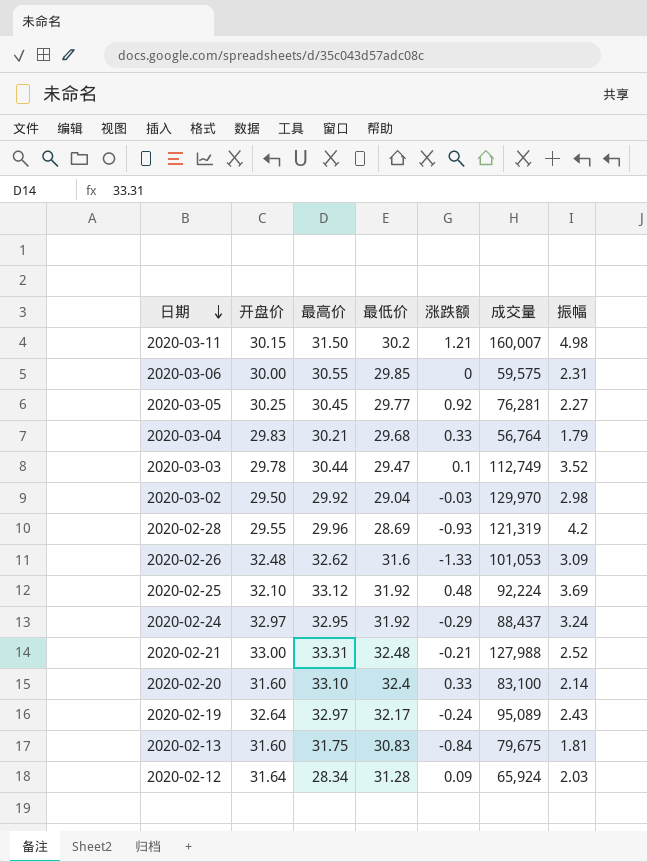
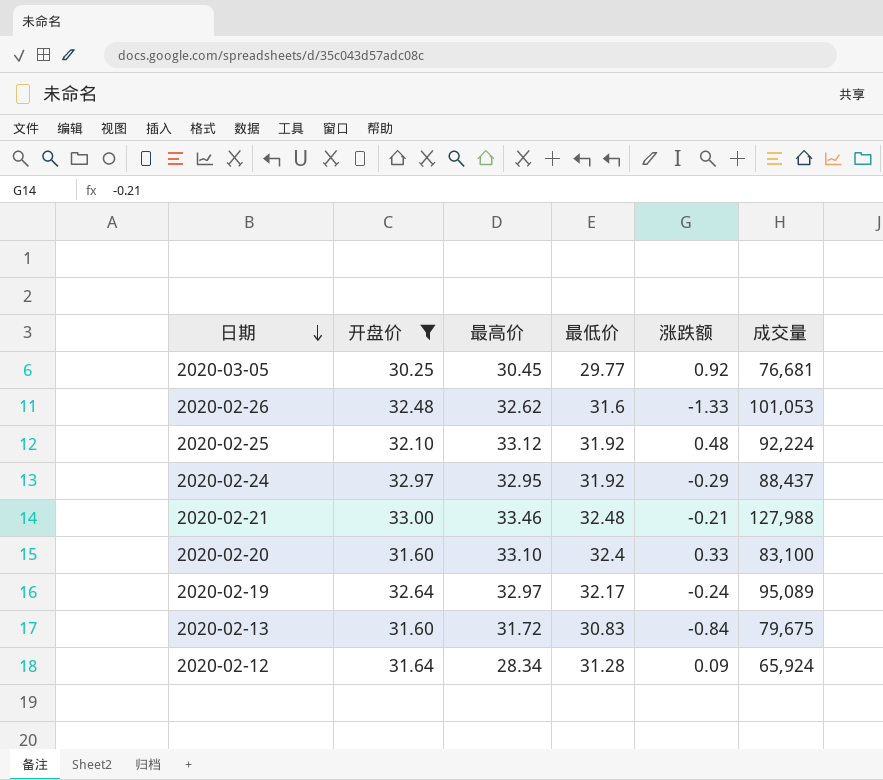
filter: none -> 开盘价 >= 30.25
column 振幅 | position: 7 -> none
2020-03-05 | 成交量: 76,281 -> 76,681
2020-02-21 | 最高价: 33.31 -> 33.46
2020-02-13 | 最高价: 31.75 -> 31.72

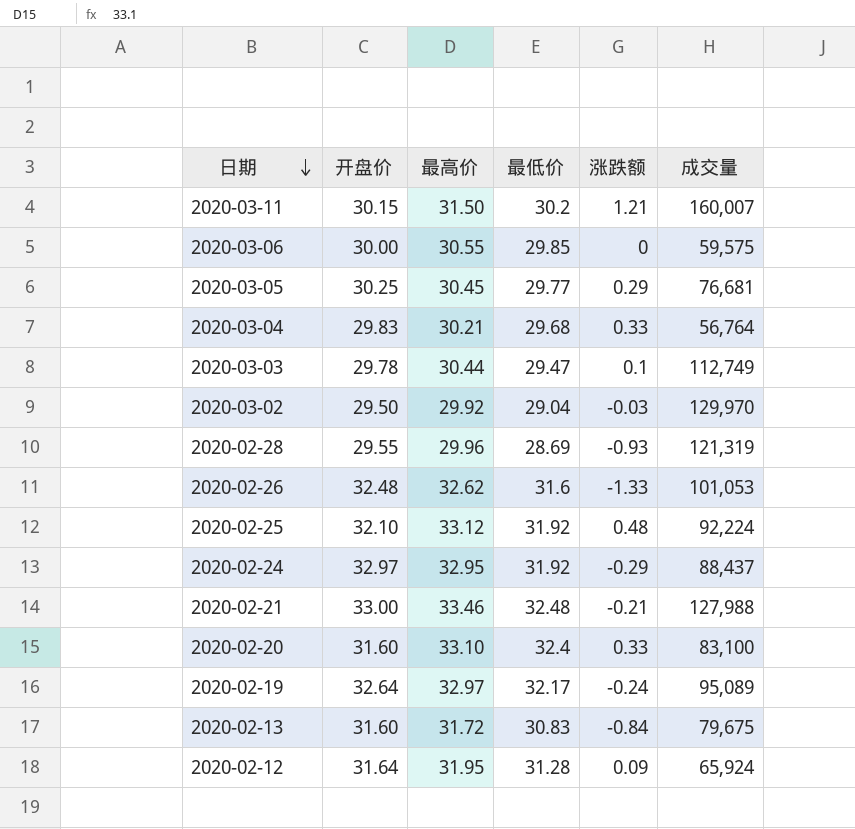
filter: 开盘价 >= 30.25 -> none
2020-03-05 | 涨跌额: 0.92 -> 0.29
2020-02-12 | 最高价: 28.34 -> 31.95

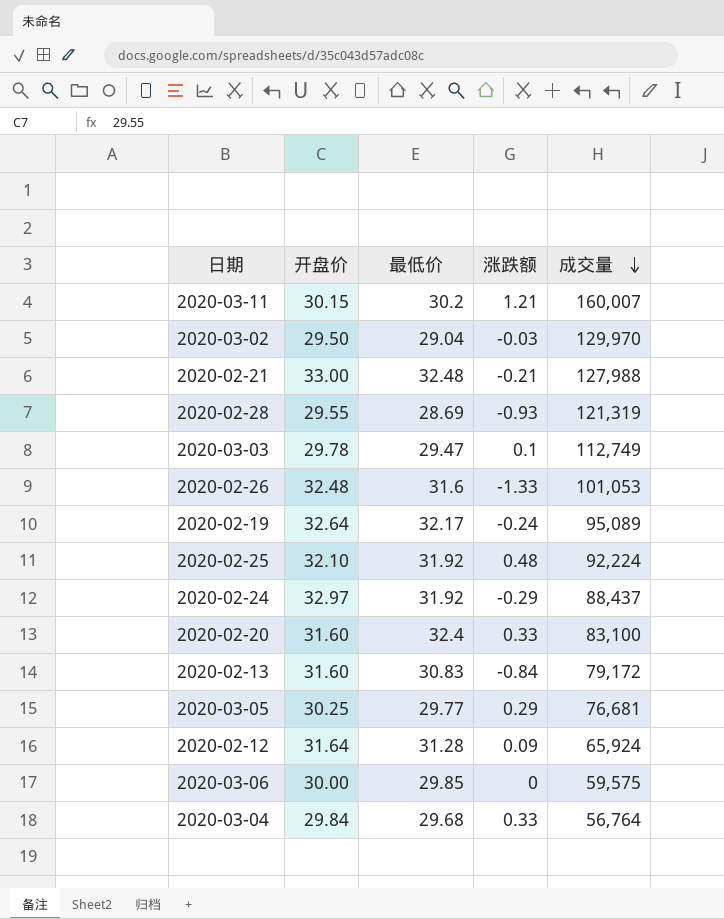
row order: 日期 descending -> 成交量 descending
column 最高价 | position: 3 -> none
2020-02-13 | 成交量: 79,675 -> 79,172
2020-03-04 | 开盘价: 29.83 -> 29.84

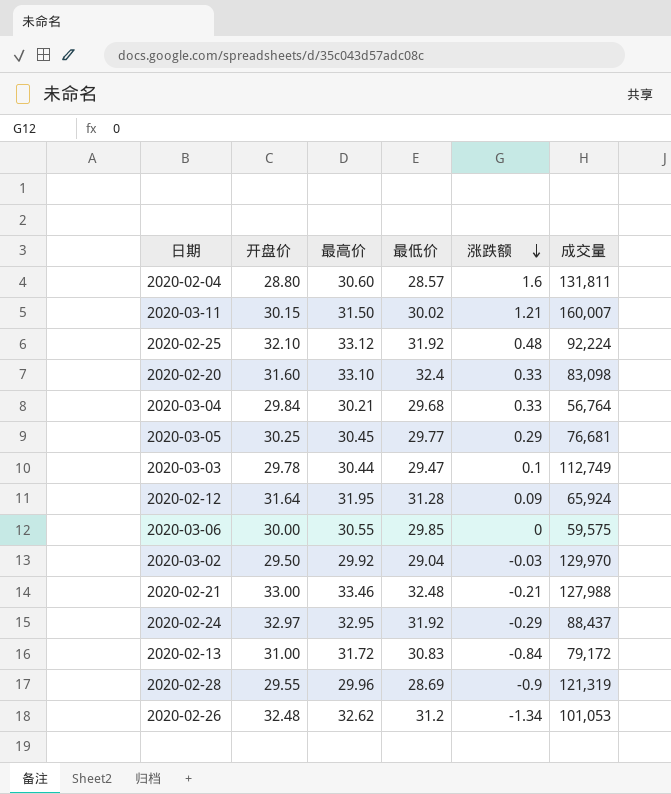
row order: 成交量 descending -> 涨跌额 descending
column 最高价 | position: none -> 3
row 2020-02-19: 32.64 | 32.17 | -0.24 | 95,089 -> none
row 2020-02-04: none -> 28.80 | 30.60 | 28.57 | 1.6 | 131,811
2020-03-11 | 最低价: 30.2 -> 30.02
2020-02-20 | 成交量: 83,100 -> 83,098
2020-02-13 | 开盘价: 31.60 -> 31.00
2020-02-28 | 涨跌额: -0.93 -> -0.9
2020-02-26 | 最低价: 31.6 -> 31.2
2020-02-26 | 涨跌额: -1.33 -> -1.34

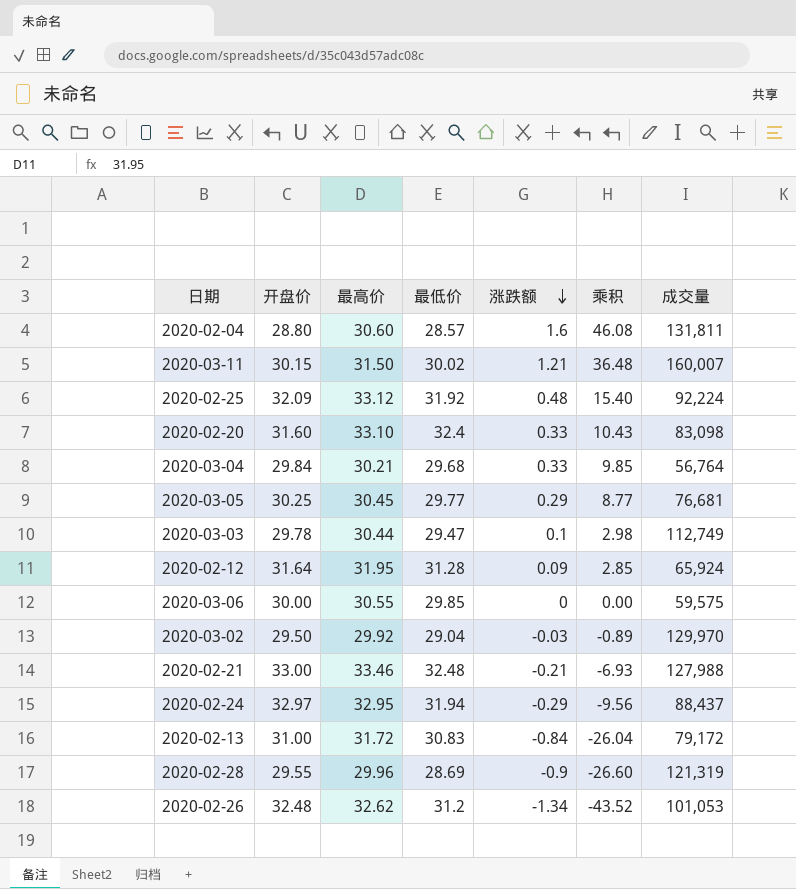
column 乘积 | formula: none -> [开盘价] * [涨跌额]
2020-02-25 | 开盘价: 32.10 -> 32.09
2020-02-24 | 最低价: 31.92 -> 31.94

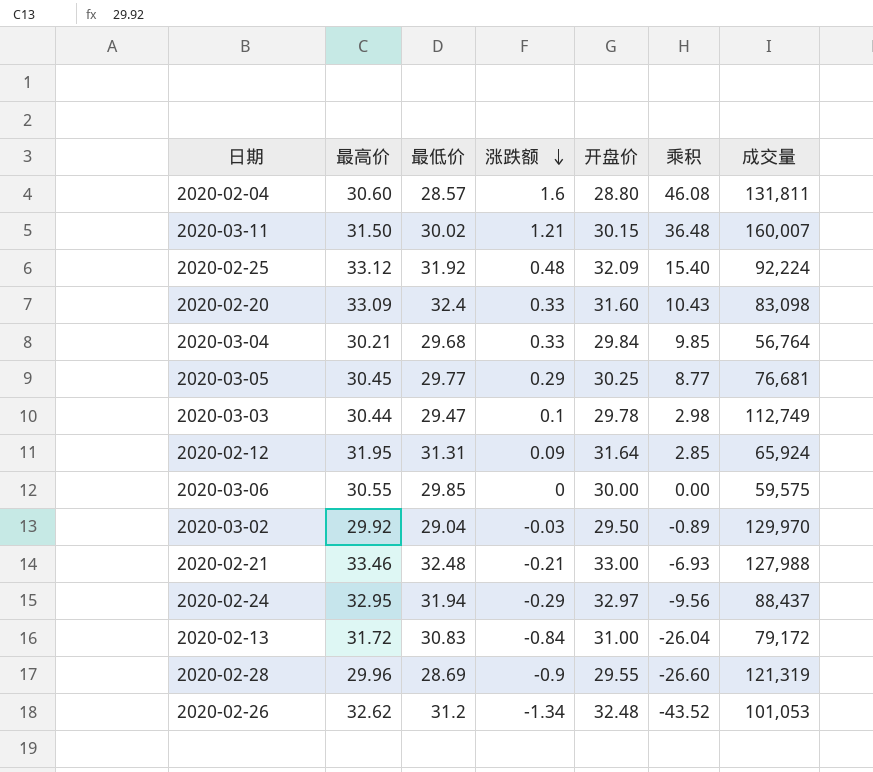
column 开盘价 | position: 2 -> 5
2020-02-20 | 最高价: 33.10 -> 33.09
2020-02-12 | 最低价: 31.28 -> 31.31

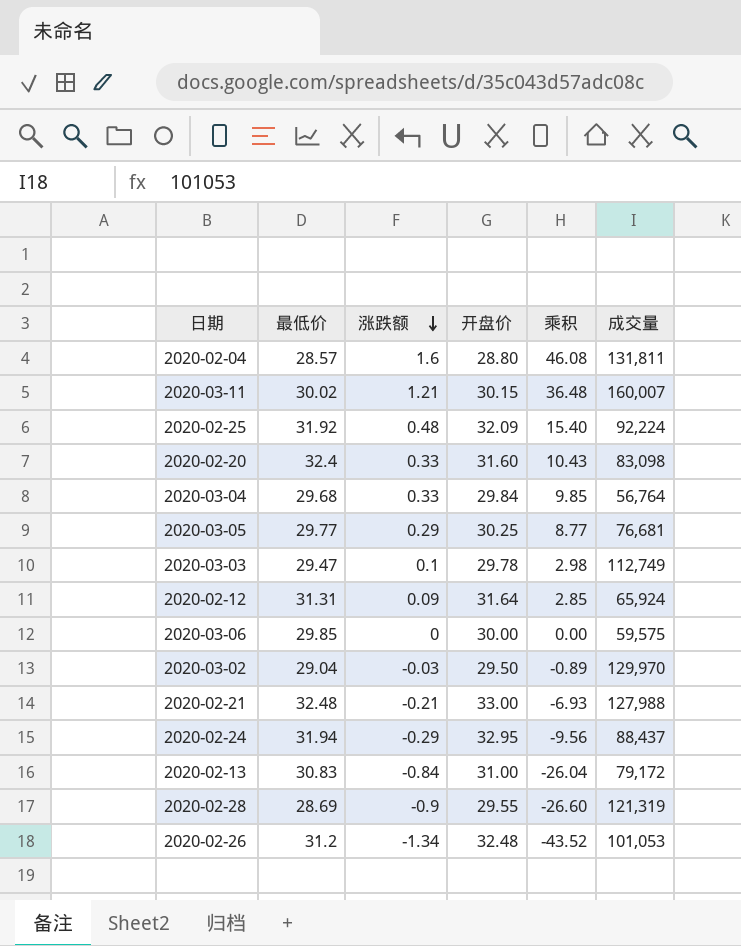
column 最高价 | position: 2 -> none
2020-02-24 | 开盘价: 32.97 -> 32.95

